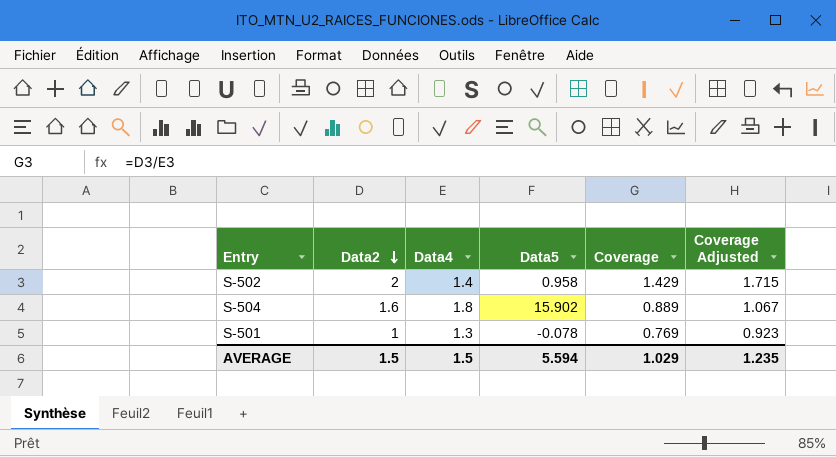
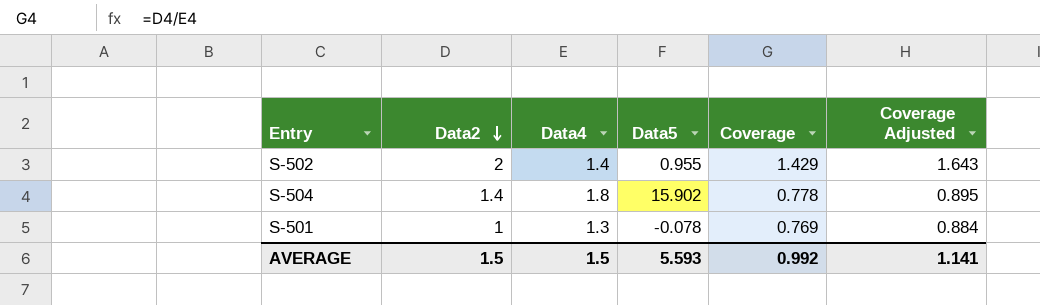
column Coverage Adjusted | formula: [Coverage] * 1.2 -> [Coverage] * 1.15
S-502 | Data5: 0.958 -> 0.955
S-504 | Data2: 1.6 -> 1.4
S-504 | Coverage: 0.889 -> 0.778
AVERAGE | Data5: 5.594 -> 5.593
AVERAGE | Coverage: 1.029 -> 0.992
AVERAGE | Coverage Adjusted: 1.235 -> 1.141

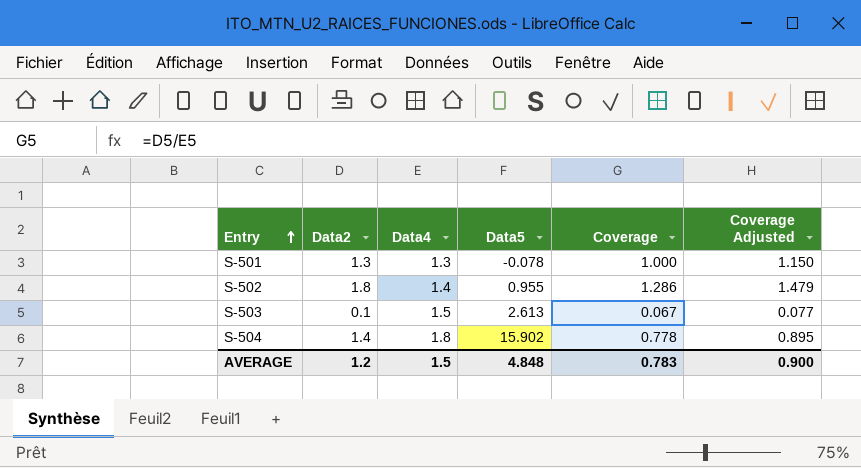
row order: Data2 descending -> Entry ascending
S-501 | Data2: 1 -> 1.3
S-501 | Coverage: 0.769 -> 1.000
S-501 | Coverage Adjusted: 0.884 -> 1.150
S-502 | Data2: 2 -> 1.8
S-502 | Coverage: 1.429 -> 1.286
S-502 | Coverage Adjusted: 1.643 -> 1.479
row S-503: none -> 0.1 | 1.5 | 2.613 | 0.067 | 0.077
AVERAGE | Data2: 1.5 -> 1.2
AVERAGE | Data5: 5.593 -> 4.848
AVERAGE | Coverage: 0.992 -> 0.783
AVERAGE | Coverage Adjusted: 1.141 -> 0.900

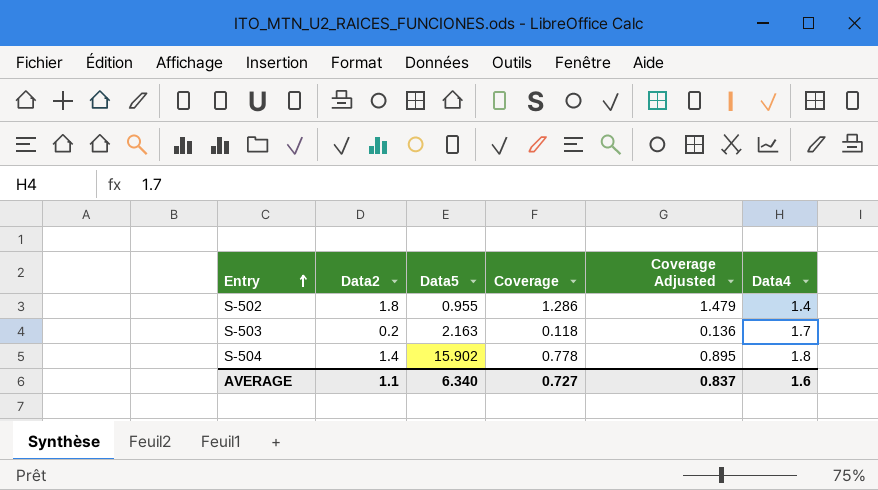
column Data4 | position: 3 -> 6
row S-501: 1.3 | 1.3 | -0.078 | 1.000 | 1.150 -> none
S-503 | Data2: 0.1 -> 0.2
S-503 | Data5: 2.613 -> 2.163
S-503 | Coverage: 0.067 -> 0.118
S-503 | Coverage Adjusted: 0.077 -> 0.136
S-503 | Data4: 1.5 -> 1.7
AVERAGE | Data2: 1.2 -> 1.1
AVERAGE | Data5: 4.848 -> 6.340
AVERAGE | Coverage: 0.783 -> 0.727
AVERAGE | Coverage Adjusted: 0.900 -> 0.837
AVERAGE | Data4: 1.5 -> 1.6

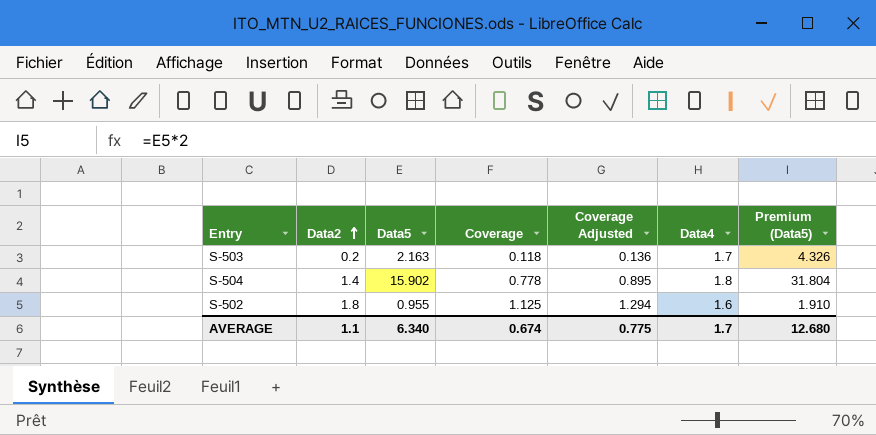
row order: Entry ascending -> Data2 ascending
column Premium (Data5) | formula: none -> [Data5] * 2
S-502 | Coverage: 1.286 -> 1.125
S-502 | Coverage Adjusted: 1.479 -> 1.294
S-502 | Data4: 1.4 -> 1.6
AVERAGE | Coverage: 0.727 -> 0.674
AVERAGE | Coverage Adjusted: 0.837 -> 0.775
AVERAGE | Data4: 1.6 -> 1.7

